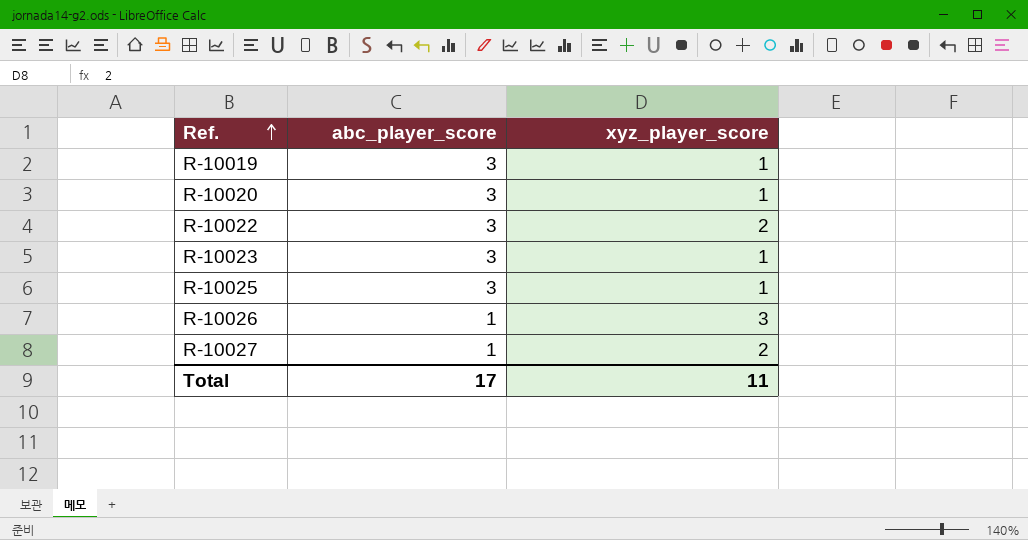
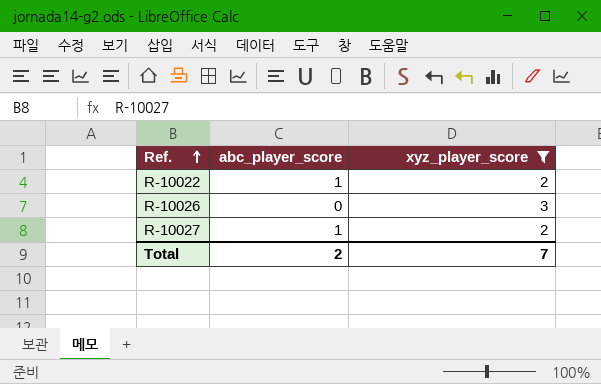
filter: none -> xyz_player_score != 1
R-10022 | abc_player_score: 3 -> 1
R-10026 | abc_player_score: 1 -> 0
Total | abc_player_score: 17 -> 2
Total | xyz_player_score: 11 -> 7

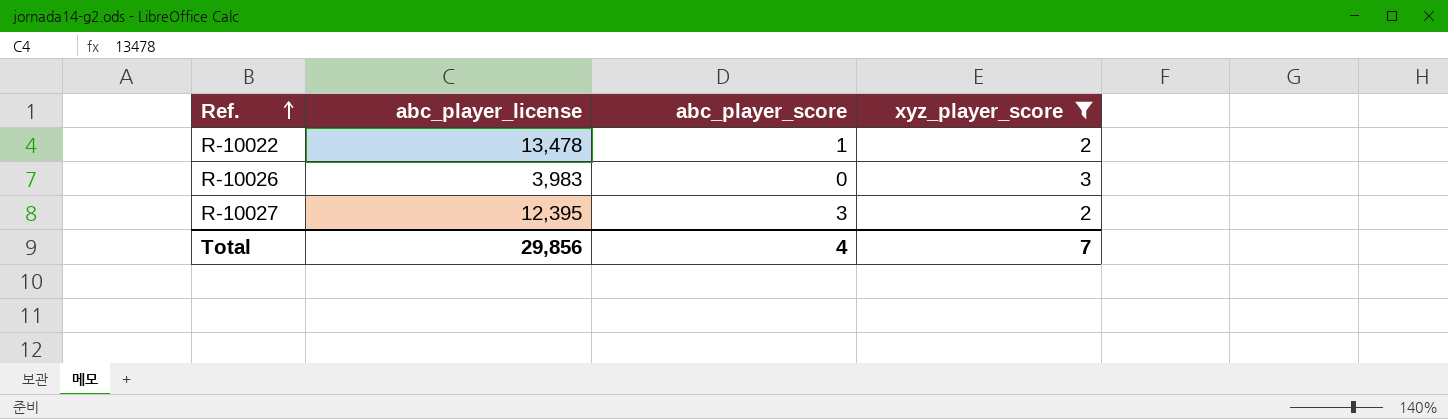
column abc_player_license | position: none -> 2
R-10027 | abc_player_score: 1 -> 3
Total | abc_player_score: 2 -> 4

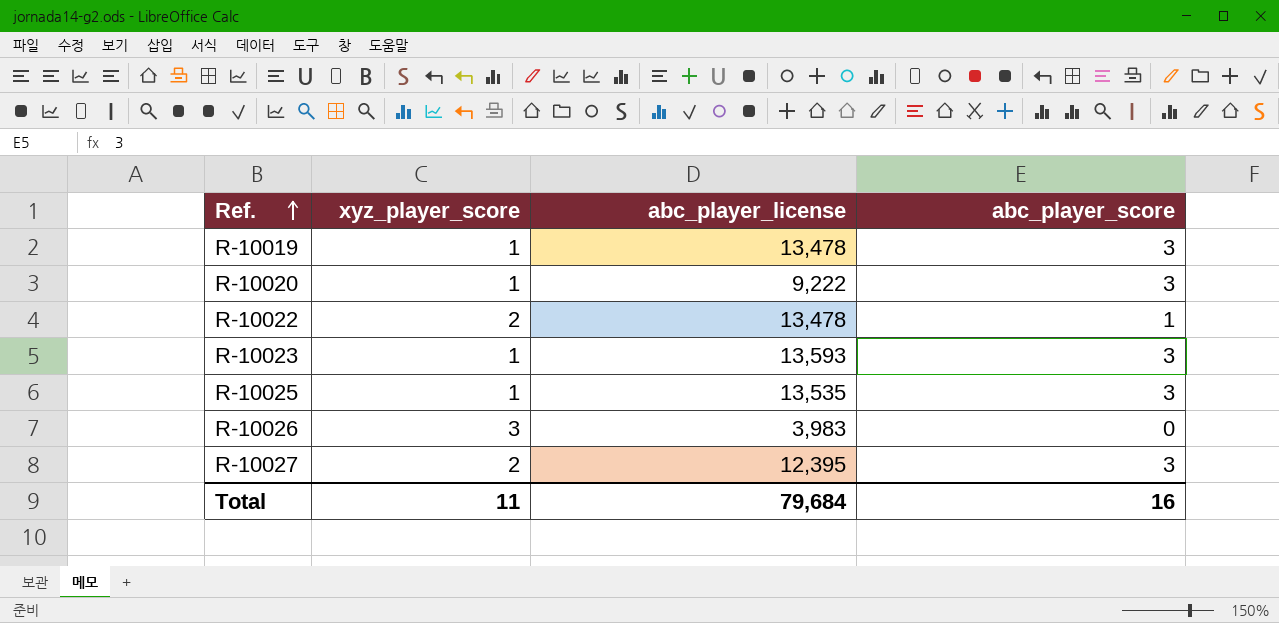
filter: xyz_player_score != 1 -> none
column xyz_player_score | position: 4 -> 2
Total | xyz_player_score: 7 -> 11
Total | abc_player_license: 29,856 -> 79,684
Total | abc_player_score: 4 -> 16

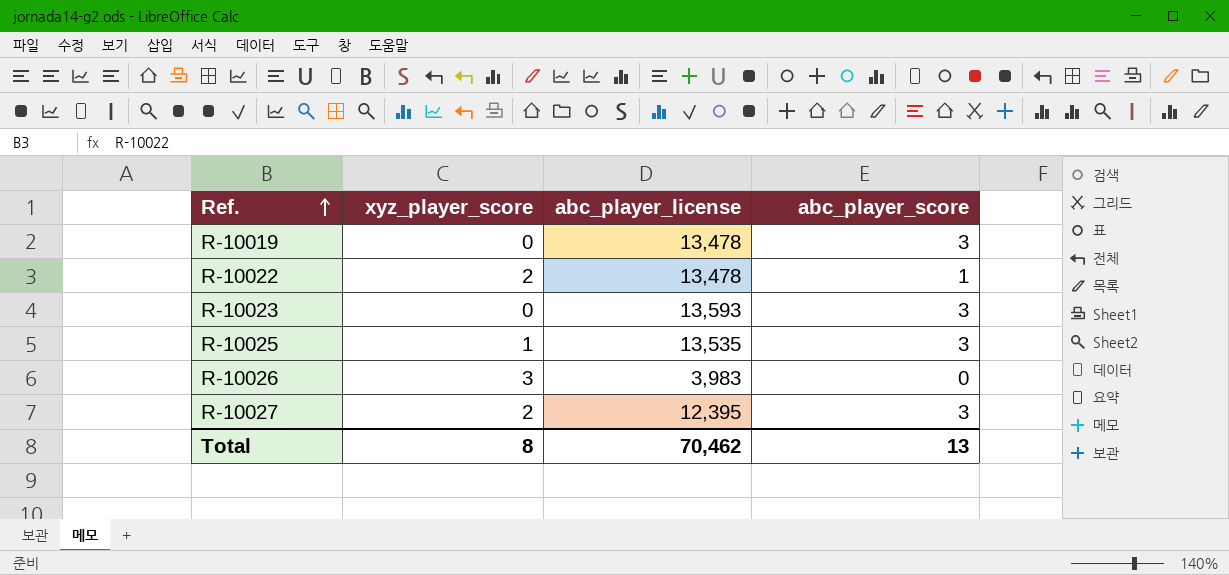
row R-10020: 1 | 9,222 | 3 -> none
R-10019 | xyz_player_score: 1 -> 0
R-10023 | xyz_player_score: 1 -> 0
Total | xyz_player_score: 11 -> 8
Total | abc_player_license: 79,684 -> 70,462
Total | abc_player_score: 16 -> 13

